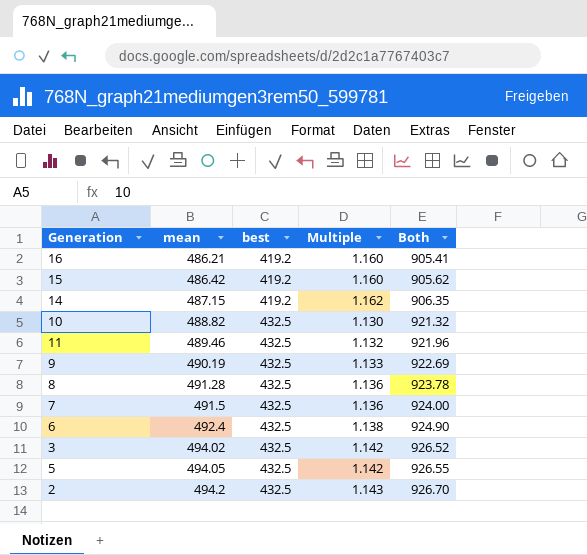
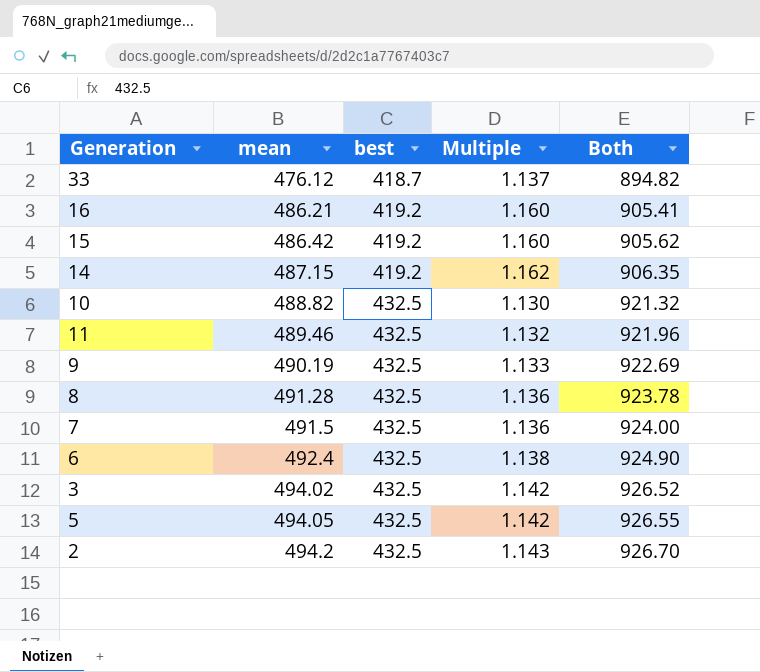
row 33: none -> 476.12 | 418.7 | 1.137 | 894.82

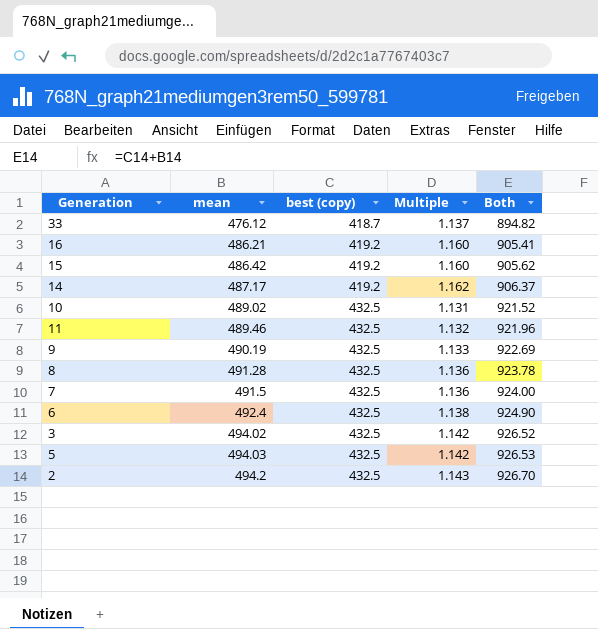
column name: best -> best (copy)
14 | mean: 487.15 -> 487.17
14 | Both: 906.35 -> 906.37
10 | mean: 488.82 -> 489.02
10 | Multiple: 1.130 -> 1.131
10 | Both: 921.32 -> 921.52
5 | mean: 494.05 -> 494.03
5 | Both: 926.55 -> 926.53

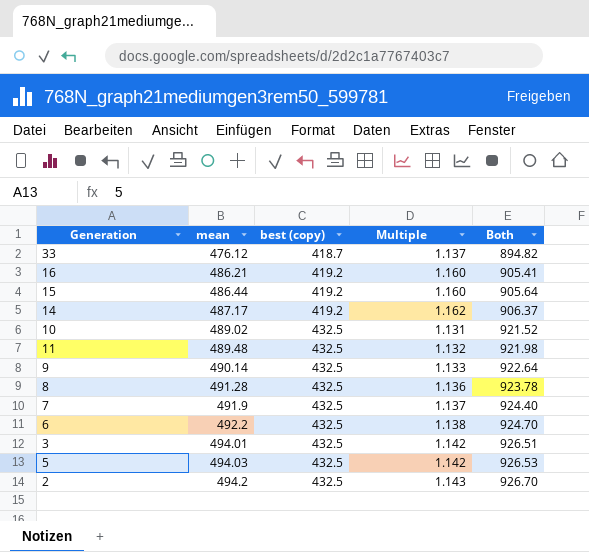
15 | mean: 486.42 -> 486.44
15 | Both: 905.62 -> 905.64
11 | mean: 489.46 -> 489.48
11 | Both: 921.96 -> 921.98
9 | mean: 490.19 -> 490.14
9 | Both: 922.69 -> 922.64
7 | mean: 491.5 -> 491.9
7 | Multiple: 1.136 -> 1.137
7 | Both: 924.00 -> 924.40
6 | mean: 492.4 -> 492.2
6 | Both: 924.90 -> 924.70
3 | mean: 494.02 -> 494.01
3 | Both: 926.52 -> 926.51

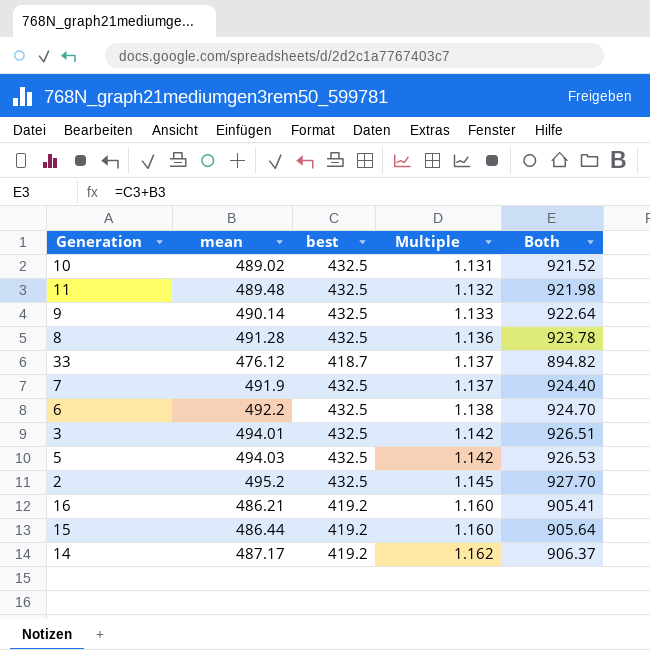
row order: mean ascending -> Multiple ascending
column name: best (copy) -> best
2 | mean: 494.2 -> 495.2
2 | Multiple: 1.143 -> 1.145
2 | Both: 926.70 -> 927.70

